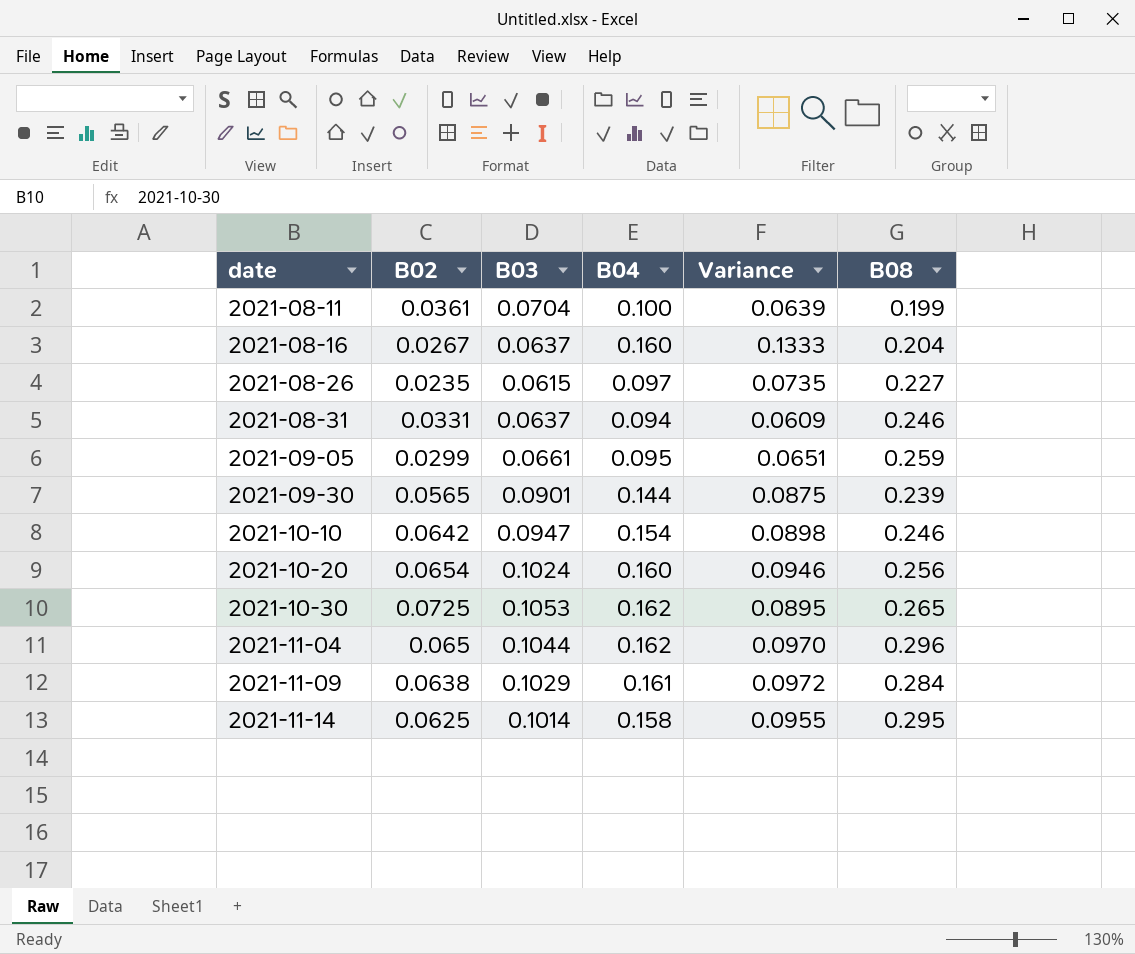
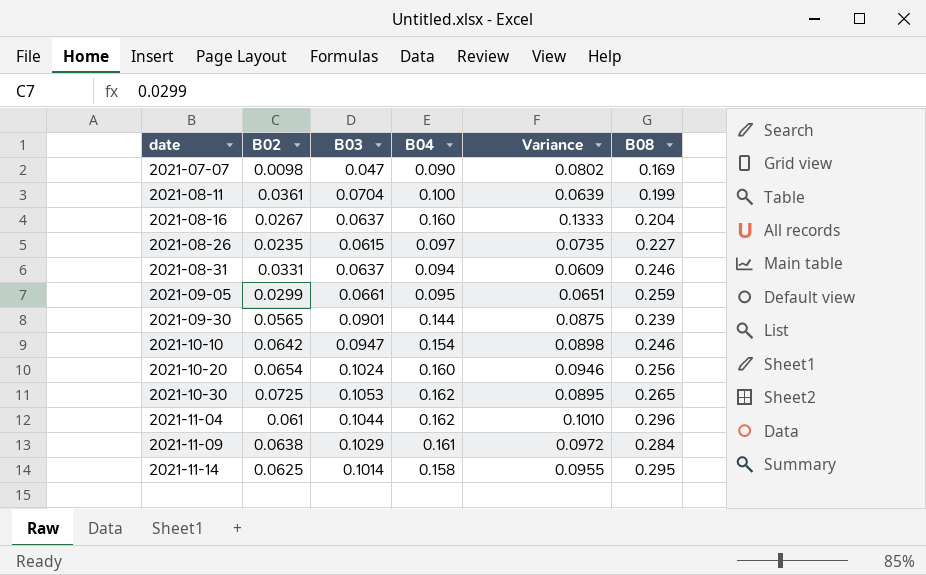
row 2021-07-07: none -> 0.0098 | 0.047 | 0.090 | 0.0802 | 0.169
2021-11-04 | B02: 0.065 -> 0.061
2021-11-04 | Variance: 0.0970 -> 0.1010

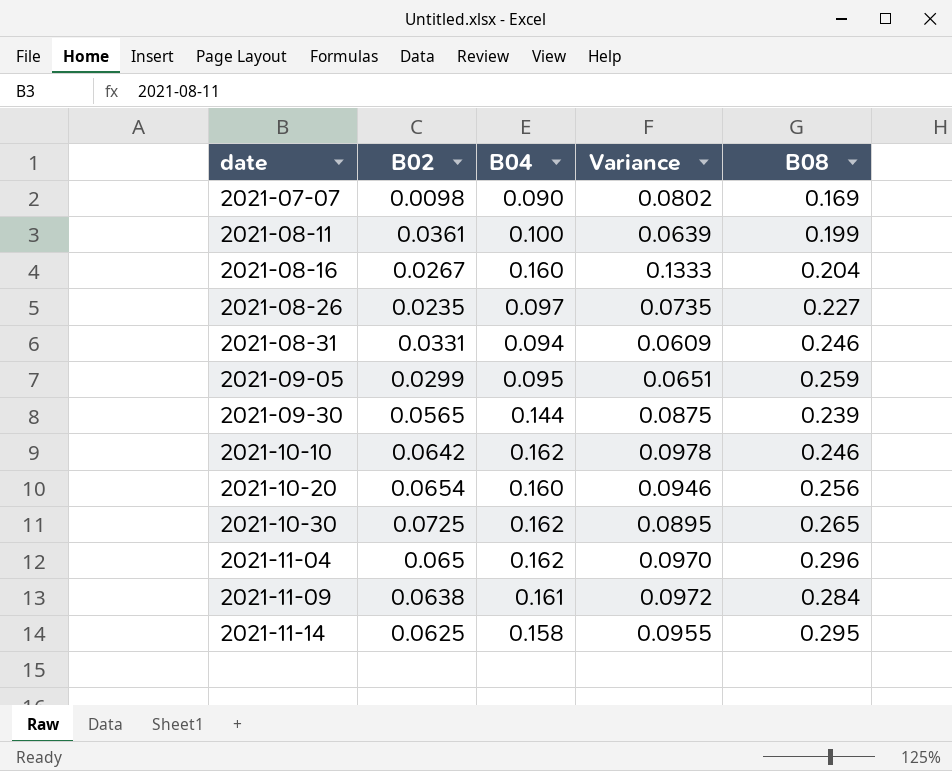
column B03 | position: 3 -> none
2021-10-10 | B04: 0.154 -> 0.162
2021-10-10 | Variance: 0.0898 -> 0.0978
2021-11-04 | B02: 0.061 -> 0.065
2021-11-04 | Variance: 0.1010 -> 0.0970

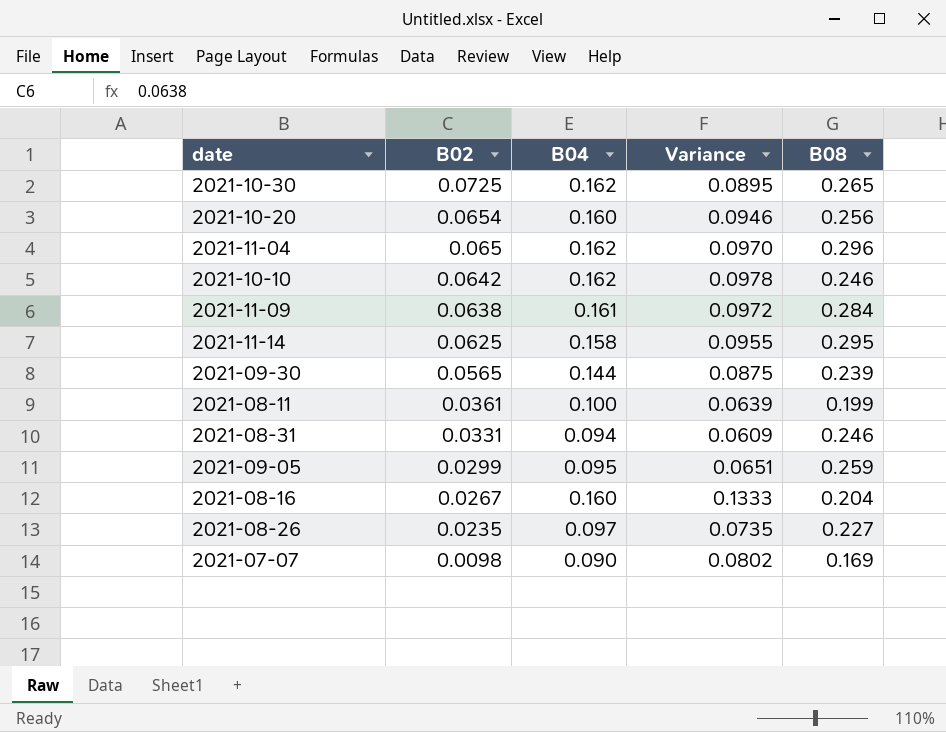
row order: date ascending -> B02 descending

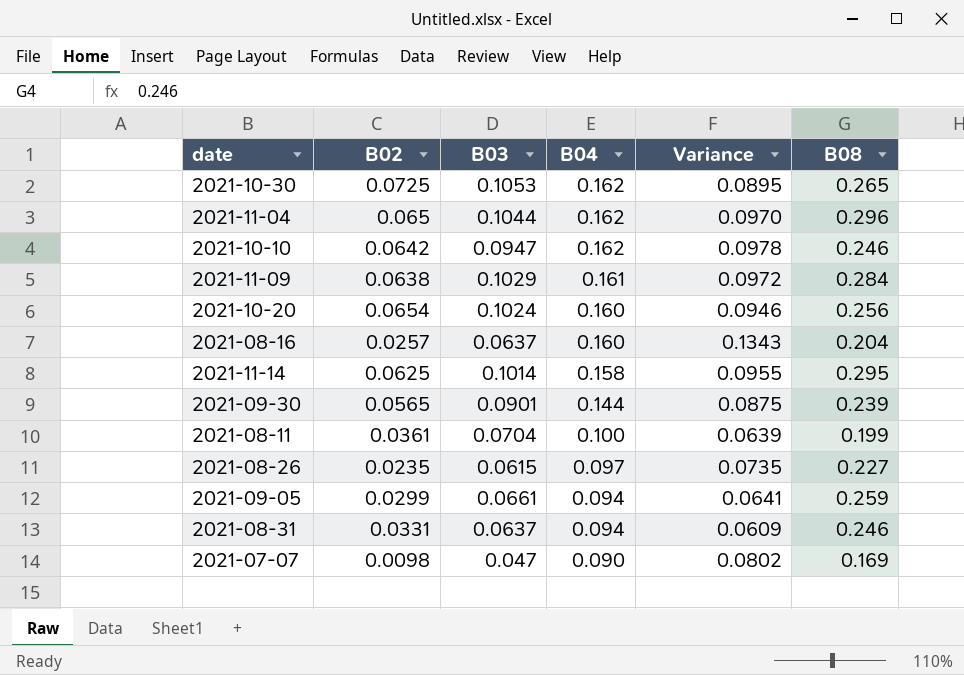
row order: B02 descending -> B04 descending
column B03 | position: none -> 3
2021-08-16 | B02: 0.0267 -> 0.0257
2021-08-16 | Variance: 0.1333 -> 0.1343
2021-09-05 | B04: 0.095 -> 0.094
2021-09-05 | Variance: 0.0651 -> 0.0641

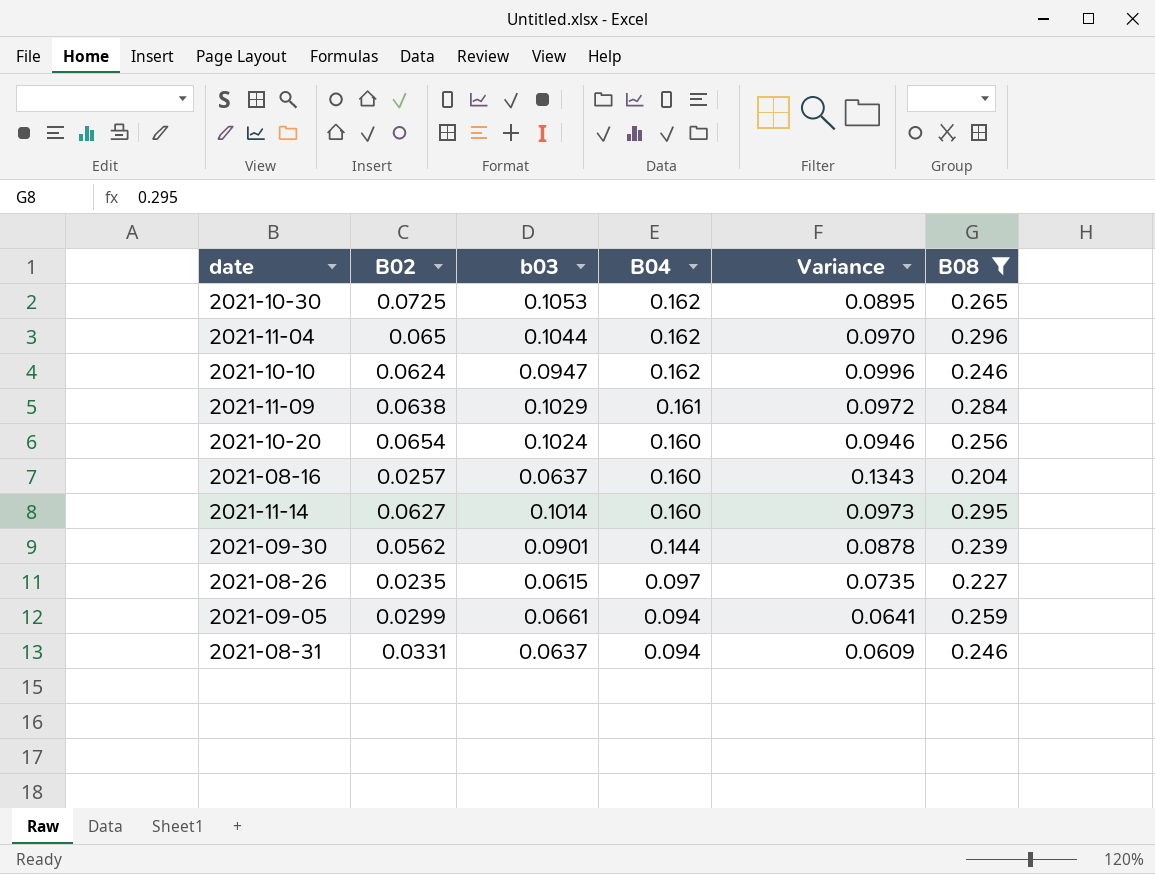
filter: none -> B08 >= 0.204
column name: B03 -> b03
2021-10-10 | B02: 0.0642 -> 0.0624
2021-10-10 | Variance: 0.0978 -> 0.0996
2021-11-14 | B02: 0.0625 -> 0.0627
2021-11-14 | B04: 0.158 -> 0.160
2021-11-14 | Variance: 0.0955 -> 0.0973
2021-09-30 | B02: 0.0565 -> 0.0562
2021-09-30 | Variance: 0.0875 -> 0.0878

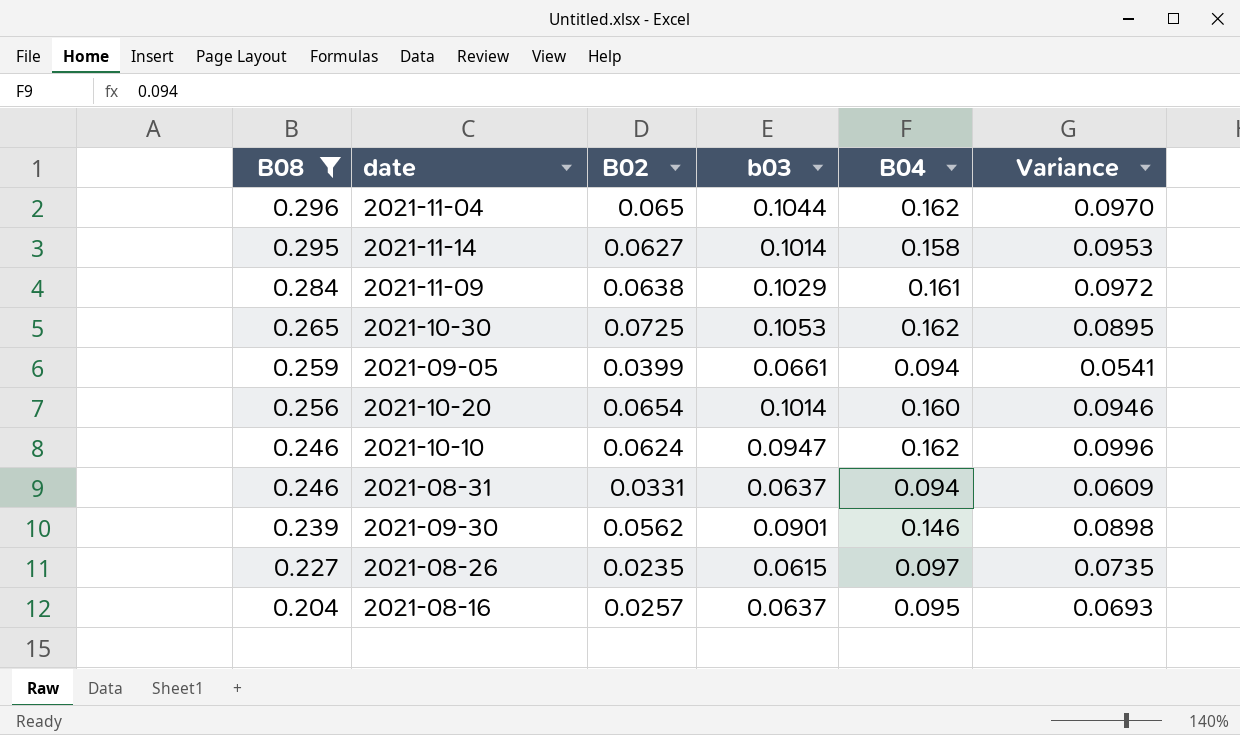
row order: B04 descending -> B08 descending
column B08 | position: 6 -> 1
2021-11-14 | B04: 0.160 -> 0.158
2021-11-14 | Variance: 0.0973 -> 0.0953
2021-09-05 | B02: 0.0299 -> 0.0399
2021-09-05 | Variance: 0.0641 -> 0.0541
2021-10-20 | b03: 0.1024 -> 0.1014
2021-09-30 | B04: 0.144 -> 0.146
2021-09-30 | Variance: 0.0878 -> 0.0898
2021-08-16 | B04: 0.160 -> 0.095
2021-08-16 | Variance: 0.1343 -> 0.0693

